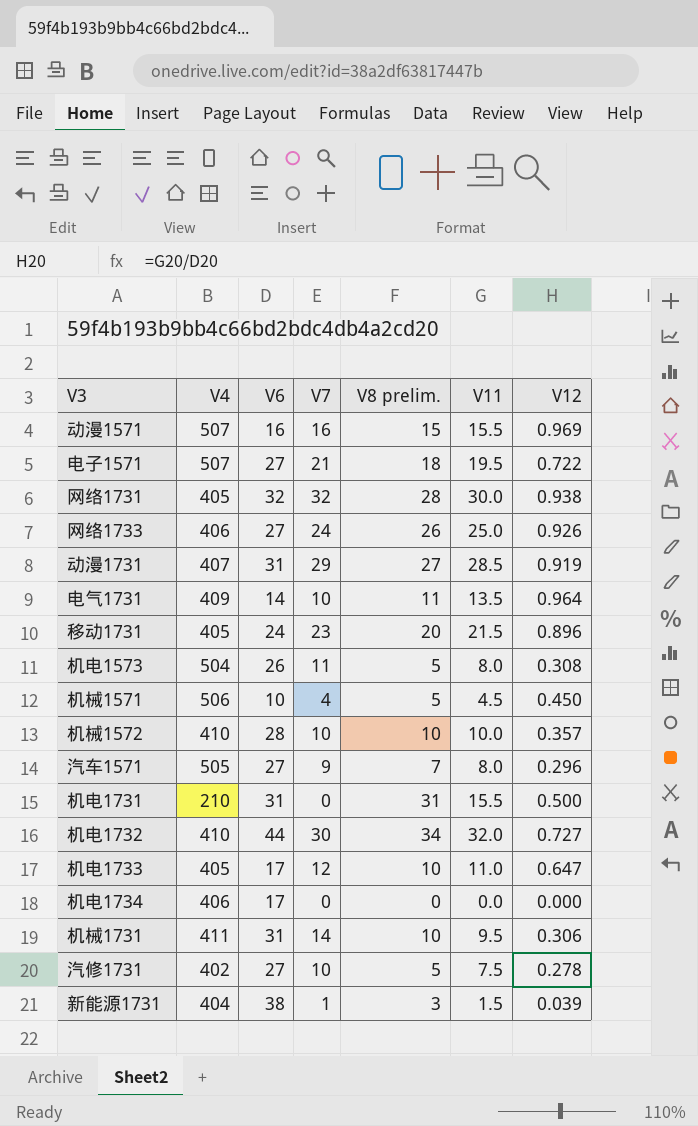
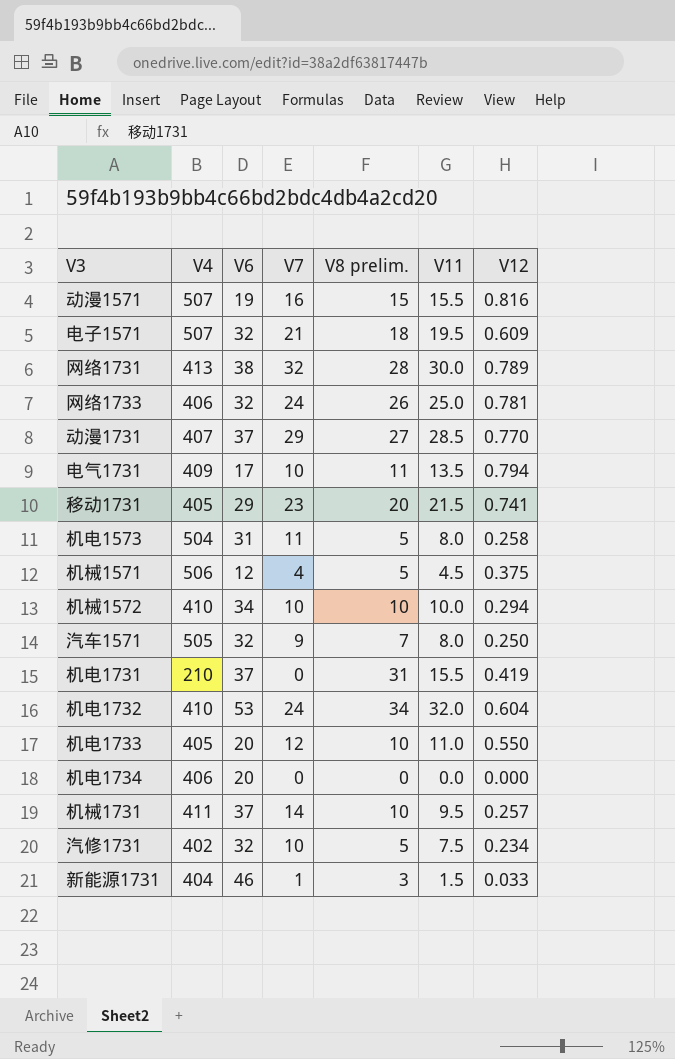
动漫1571 | V6: 16 -> 19
动漫1571 | V12: 0.969 -> 0.816
电子1571 | V6: 27 -> 32
电子1571 | V12: 0.722 -> 0.609
网络1731 | V4: 405 -> 413
网络1731 | V6: 32 -> 38
网络1731 | V12: 0.938 -> 0.789
网络1733 | V6: 27 -> 32
网络1733 | V12: 0.926 -> 0.781
动漫1731 | V6: 31 -> 37
动漫1731 | V12: 0.919 -> 0.770
电气1731 | V6: 14 -> 17
电气1731 | V12: 0.964 -> 0.794
移动1731 | V6: 24 -> 29
移动1731 | V12: 0.896 -> 0.741
机电1573 | V6: 26 -> 31
机电1573 | V12: 0.308 -> 0.258
机械1571 | V6: 10 -> 12
机械1571 | V12: 0.450 -> 0.375
机械1572 | V6: 28 -> 34
机械1572 | V12: 0.357 -> 0.294
汽车1571 | V6: 27 -> 32
汽车1571 | V12: 0.296 -> 0.250
机电1731 | V6: 31 -> 37
机电1731 | V12: 0.500 -> 0.419
机电1732 | V6: 44 -> 53
机电1732 | V7: 30 -> 24
机电1732 | V12: 0.727 -> 0.604
机电1733 | V6: 17 -> 20
机电1733 | V12: 0.647 -> 0.550
机电1734 | V6: 17 -> 20
机械1731 | V6: 31 -> 37
机械1731 | V12: 0.306 -> 0.257
汽修1731 | V6: 27 -> 32
汽修1731 | V12: 0.278 -> 0.234
新能源1731 | V6: 38 -> 46
新能源1731 | V12: 0.039 -> 0.033

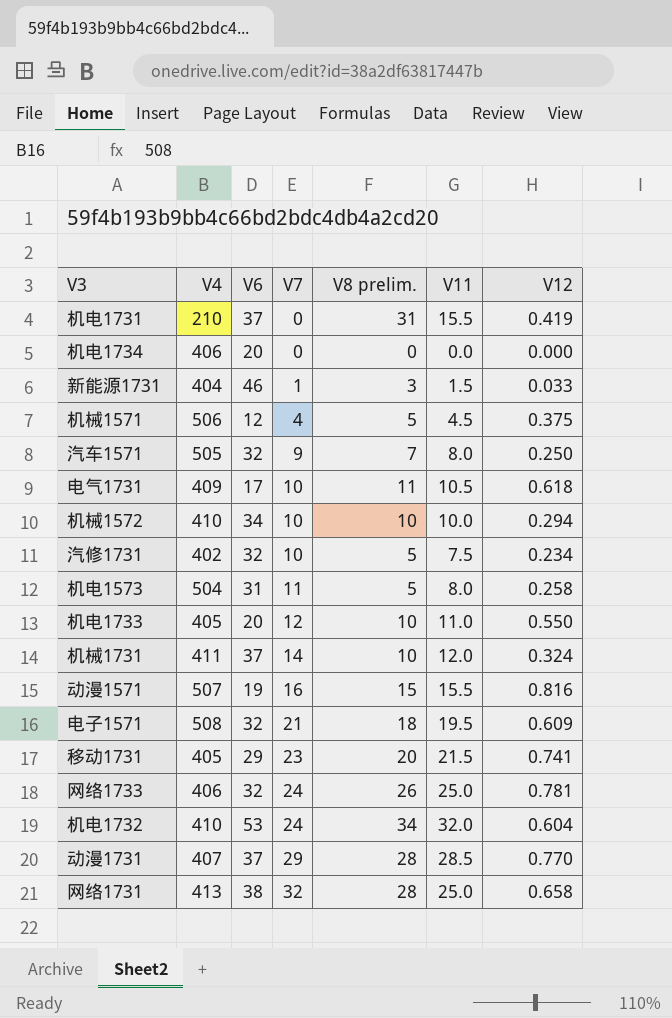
row order: none -> V7 ascending
电气1731 | V11: 13.5 -> 10.5
电气1731 | V12: 0.794 -> 0.618
机械1731 | V11: 9.5 -> 12.0
机械1731 | V12: 0.257 -> 0.324
电子1571 | V4: 507 -> 508
动漫1731 | V8 prelim.: 27 -> 28
网络1731 | V11: 30.0 -> 25.0
网络1731 | V12: 0.789 -> 0.658

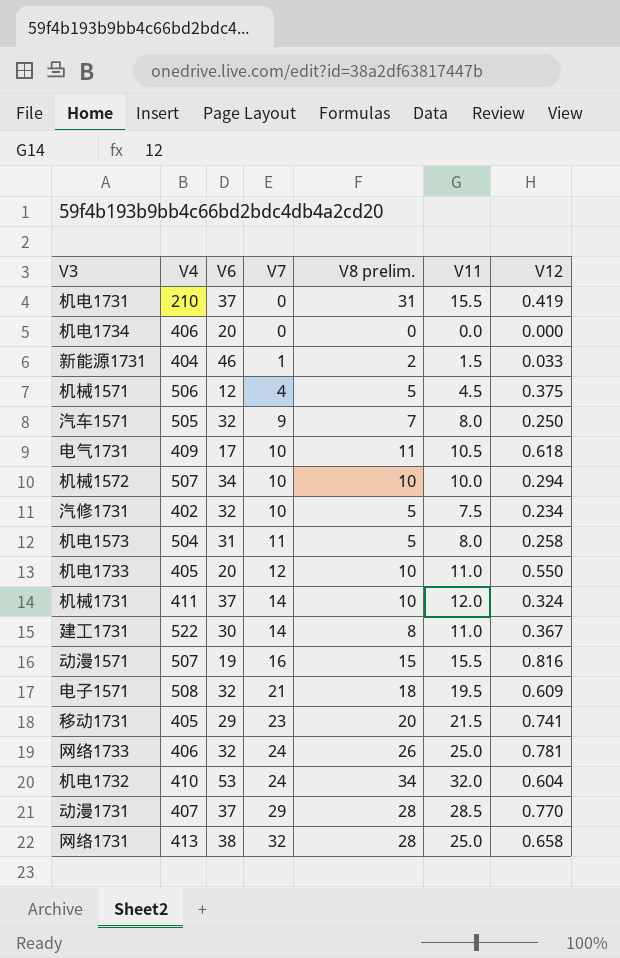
新能源1731 | V8 prelim.: 3 -> 2
机械1572 | V4: 410 -> 507
row 建工1731: none -> 522 | 30 | 14 | 8 | 11.0 | 0.367

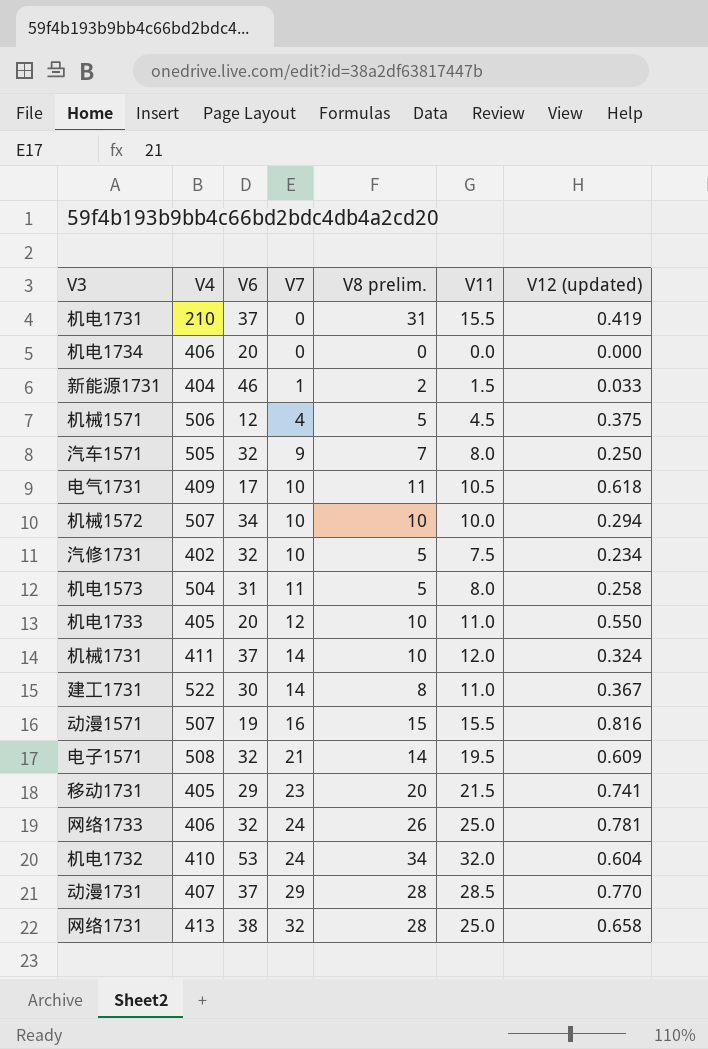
column name: V12 -> V12 (updated)
电子1571 | V8 prelim.: 18 -> 14

